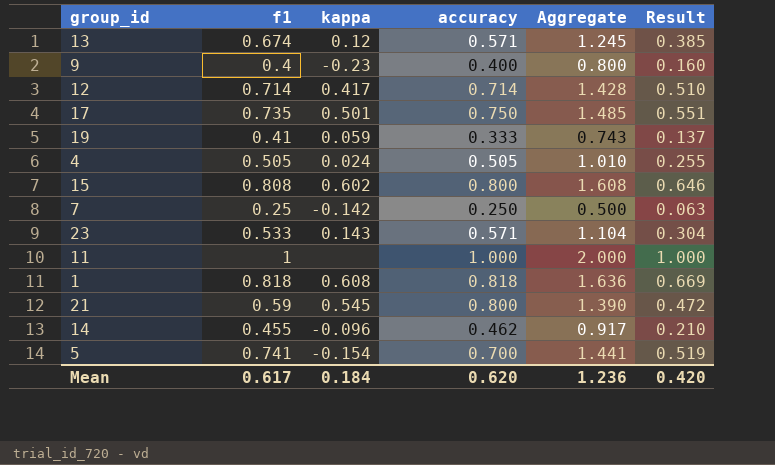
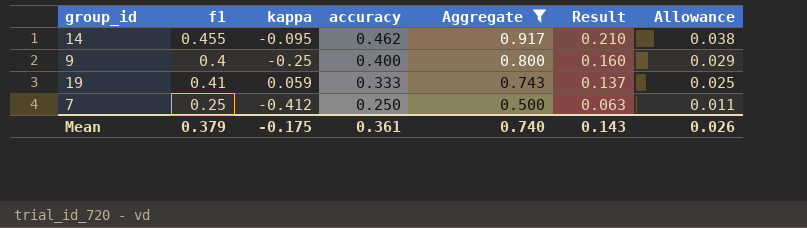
filter: none -> Aggregate <= 0.917
row order: none -> accuracy descending
column Allowance | formula: none -> [Result] * 0.18
14 | kappa: -0.096 -> -0.095
9 | kappa: -0.23 -> -0.25
7 | kappa: -0.142 -> -0.412
Mean | f1: 0.617 -> 0.379
Mean | kappa: 0.184 -> -0.175
Mean | accuracy: 0.620 -> 0.361
Mean | Aggregate: 1.236 -> 0.740
Mean | Result: 0.420 -> 0.143

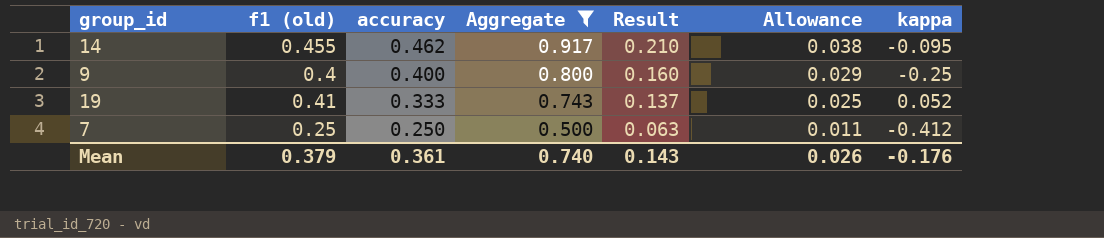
column name: f1 -> f1 (old)
column kappa | position: 3 -> 7
19 | kappa: 0.059 -> 0.052
Mean | kappa: -0.175 -> -0.176

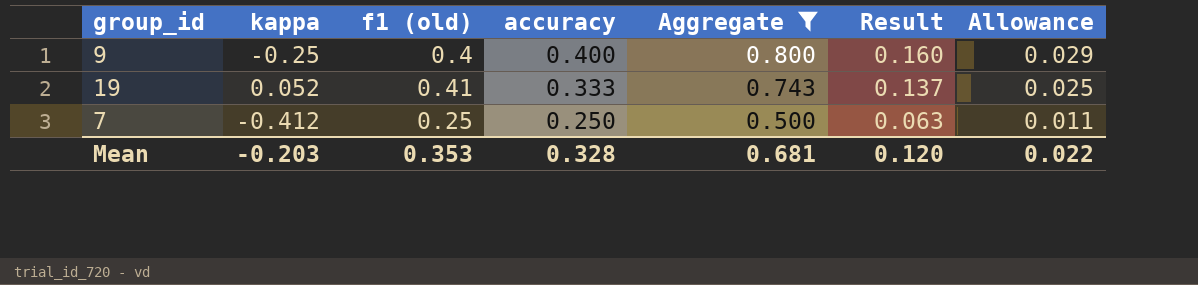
column kappa | position: 7 -> 2
row 14: 0.455 | 0.462 | 0.917 | 0.210 | 0.038 | -0.095 -> none
Mean | kappa: -0.176 -> -0.203
Mean | f1 (old): 0.379 -> 0.353
Mean | accuracy: 0.361 -> 0.328
Mean | Aggregate: 0.740 -> 0.681
Mean | Result: 0.143 -> 0.120
Mean | Allowance: 0.026 -> 0.022

